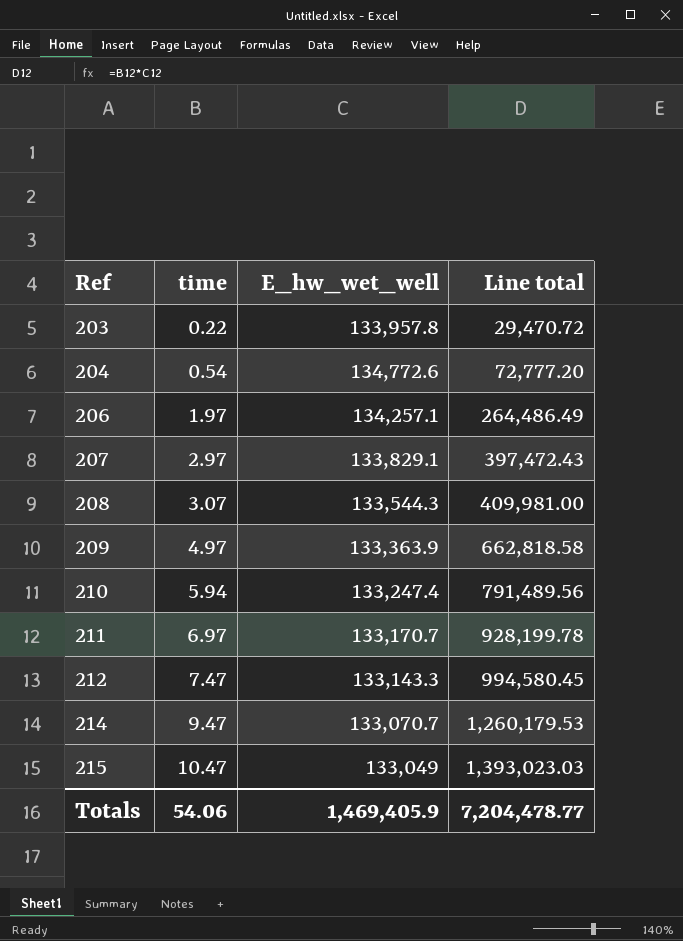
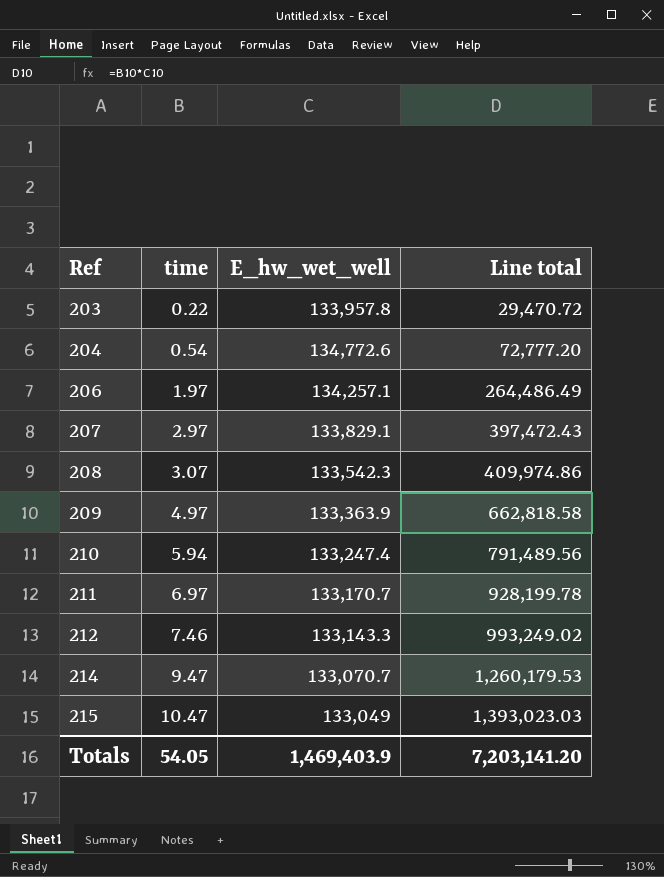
208 | E_hw_wet_well: 133,544.3 -> 133,542.3
208 | Line total: 409,981.00 -> 409,974.86
212 | time: 7.47 -> 7.46
212 | Line total: 994,580.45 -> 993,249.02
Totals | time: 54.06 -> 54.05
Totals | E_hw_wet_well: 1,469,405.9 -> 1,469,403.9
Totals | Line total: 7,204,478.77 -> 7,203,141.20

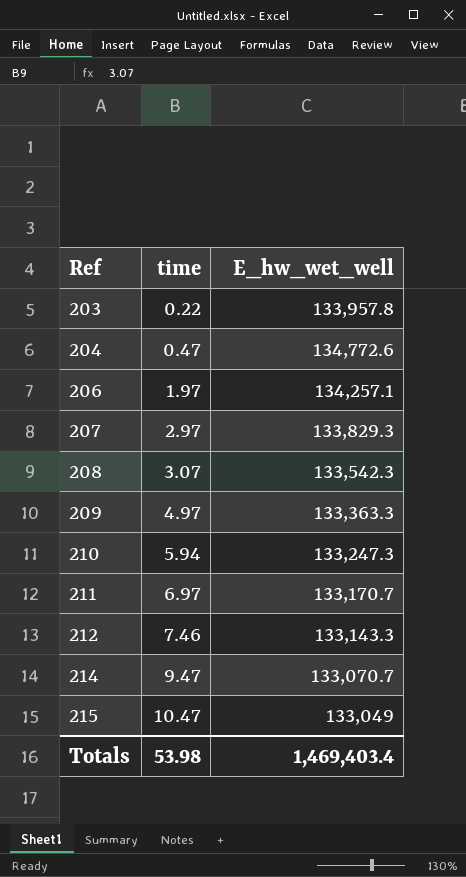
column Line total | formula: [time] * [E_hw_wet_well] -> none
204 | time: 0.54 -> 0.47
207 | E_hw_wet_well: 133,829.1 -> 133,829.3
209 | E_hw_wet_well: 133,363.9 -> 133,363.3
210 | E_hw_wet_well: 133,247.4 -> 133,247.3
Totals | time: 54.05 -> 53.98
Totals | E_hw_wet_well: 1,469,403.9 -> 1,469,403.4

